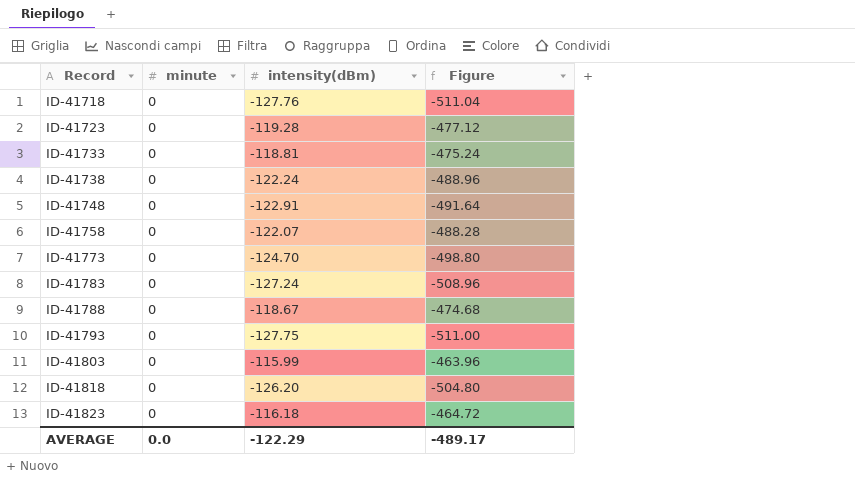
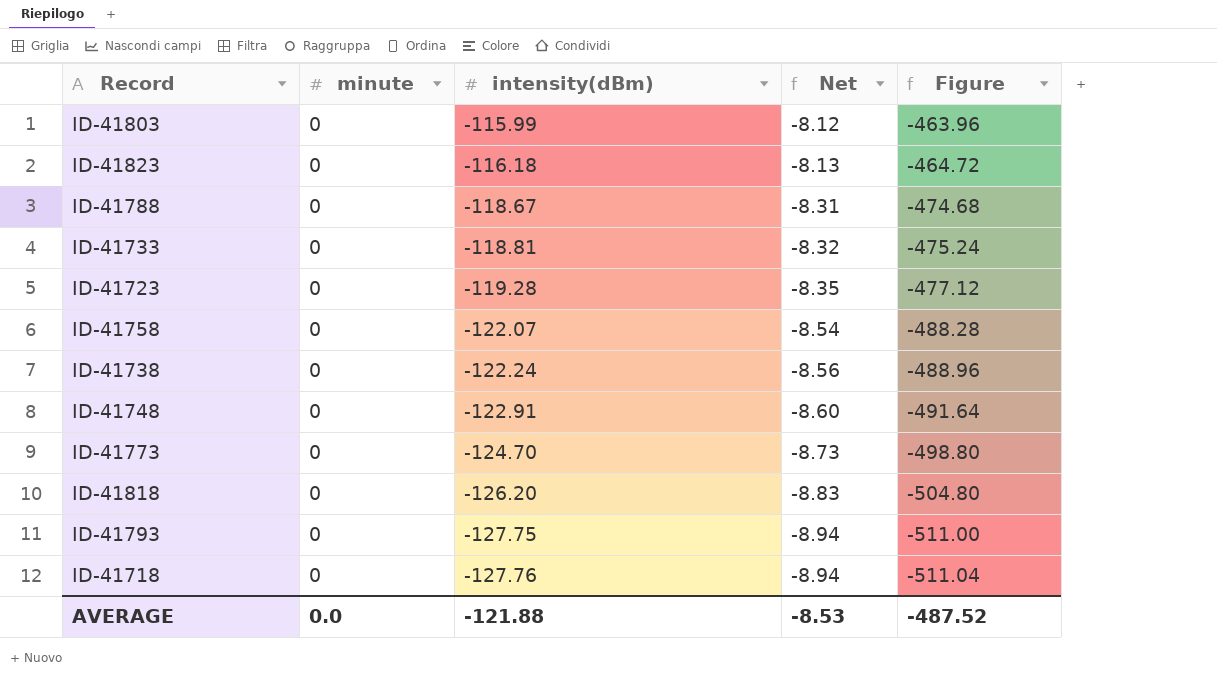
row order: Record ascending -> intensity(dBm) descending
column Net | formula: none -> [intensity(dBm)] * 0.07
row ID-41783: 0 | -127.24 | -508.96 -> none
AVERAGE | intensity(dBm): -122.29 -> -121.88
AVERAGE | Figure: -489.17 -> -487.52

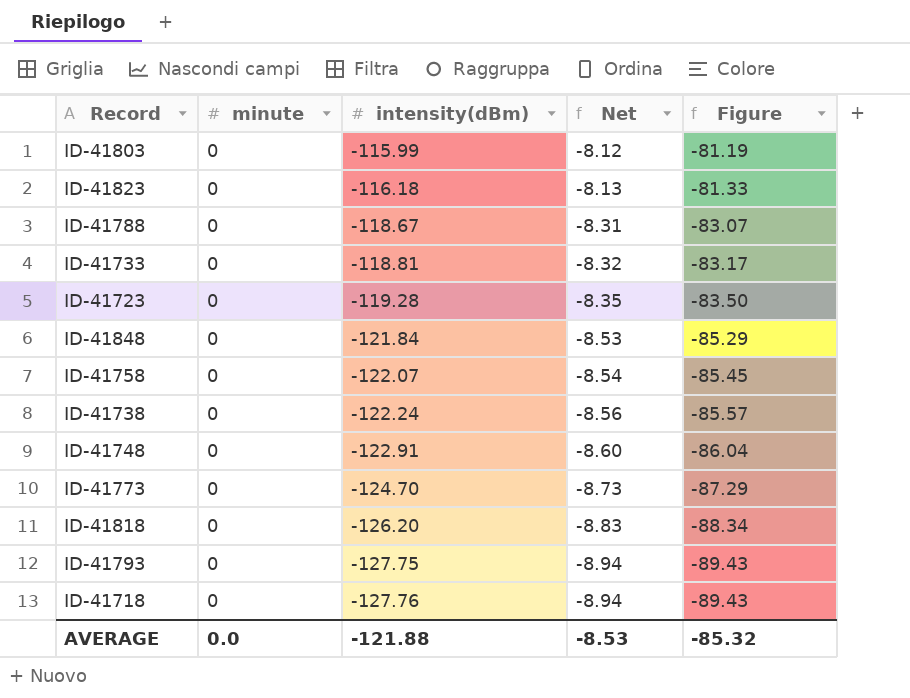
column Figure | formula: [intensity(dBm)] * 4 -> [intensity(dBm)] * 0.7
row ID-41848: none -> 0 | -121.84 | -8.53 | -85.29
AVERAGE | Figure: -487.52 -> -85.32

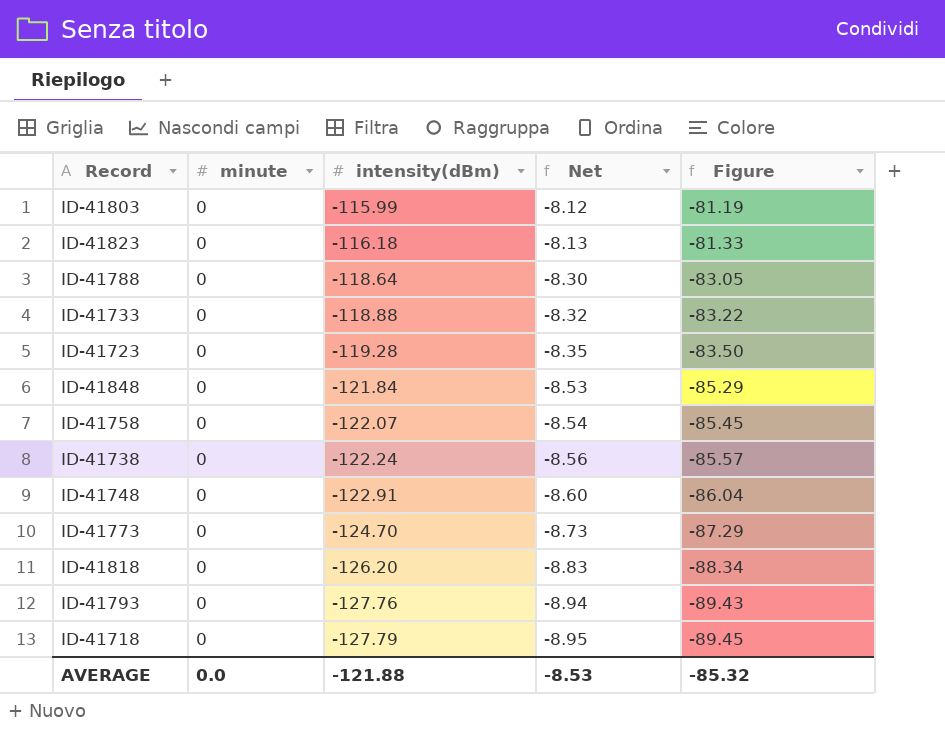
ID-41788 | intensity(dBm): -118.67 -> -118.64
ID-41788 | Net: -8.31 -> -8.30
ID-41788 | Figure: -83.07 -> -83.05
ID-41733 | intensity(dBm): -118.81 -> -118.88
ID-41733 | Figure: -83.17 -> -83.22
ID-41793 | intensity(dBm): -127.75 -> -127.76
ID-41718 | intensity(dBm): -127.76 -> -127.79
ID-41718 | Net: -8.94 -> -8.95
ID-41718 | Figure: -89.43 -> -89.45

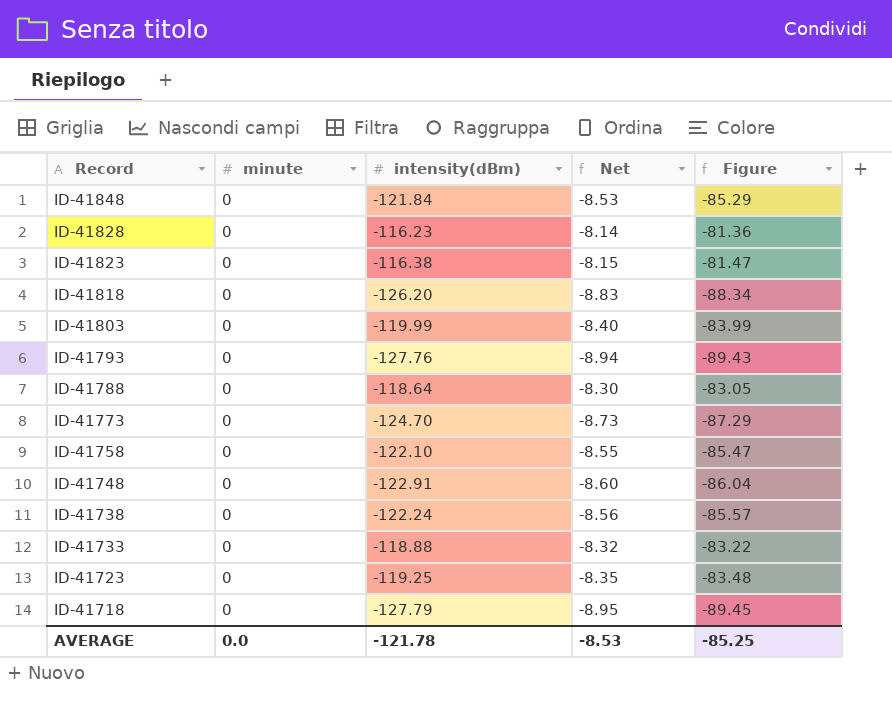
row order: intensity(dBm) descending -> Record descending
row ID-41828: none -> 0 | -116.23 | -8.14 | -81.36
ID-41823 | intensity(dBm): -116.18 -> -116.38
ID-41823 | Net: -8.13 -> -8.15
ID-41823 | Figure: -81.33 -> -81.47
ID-41803 | intensity(dBm): -115.99 -> -119.99
ID-41803 | Net: -8.12 -> -8.40
ID-41803 | Figure: -81.19 -> -83.99
ID-41758 | intensity(dBm): -122.07 -> -122.10
ID-41758 | Net: -8.54 -> -8.55
ID-41758 | Figure: -85.45 -> -85.47
ID-41723 | intensity(dBm): -119.28 -> -119.25
ID-41723 | Figure: -83.50 -> -83.48
AVERAGE | intensity(dBm): -121.88 -> -121.78
AVERAGE | Figure: -85.32 -> -85.25

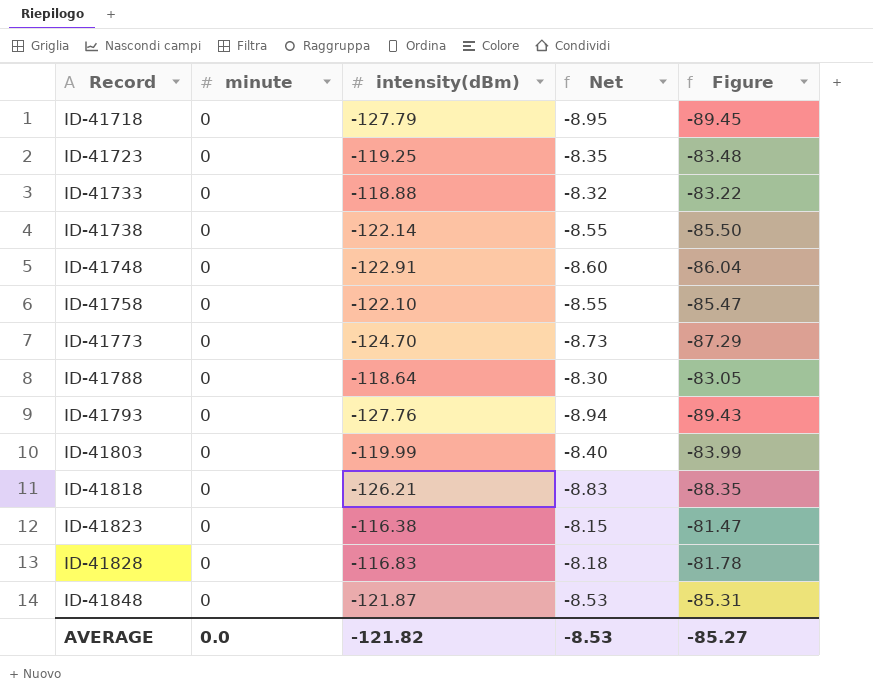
row order: Record descending -> Record ascending
ID-41738 | intensity(dBm): -122.24 -> -122.14
ID-41738 | Net: -8.56 -> -8.55
ID-41738 | Figure: -85.57 -> -85.50
ID-41818 | intensity(dBm): -126.20 -> -126.21
ID-41818 | Figure: -88.34 -> -88.35
ID-41828 | intensity(dBm): -116.23 -> -116.83
ID-41828 | Net: -8.14 -> -8.18
ID-41828 | Figure: -81.36 -> -81.78
ID-41848 | intensity(dBm): -121.84 -> -121.87
ID-41848 | Figure: -85.29 -> -85.31
AVERAGE | intensity(dBm): -121.78 -> -121.82
AVERAGE | Figure: -85.25 -> -85.27

